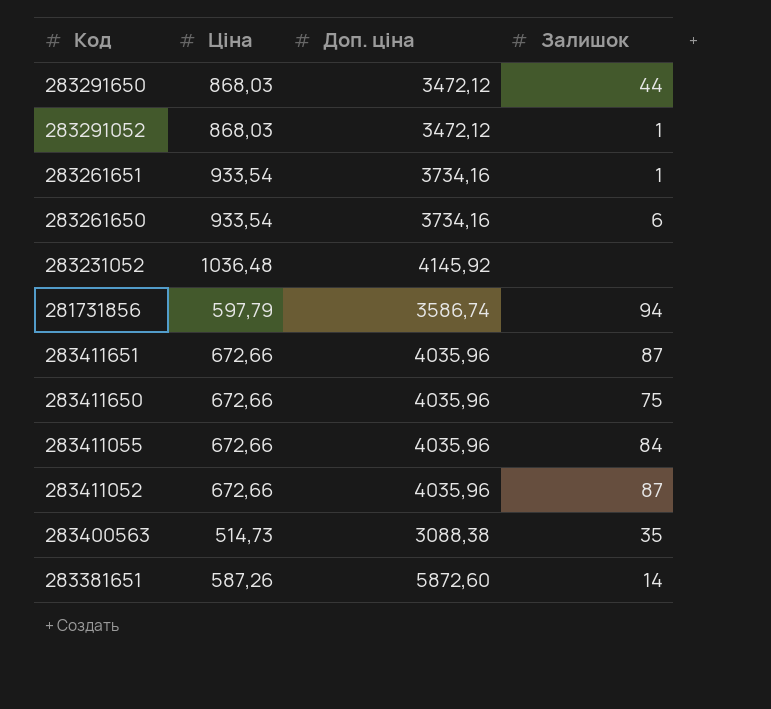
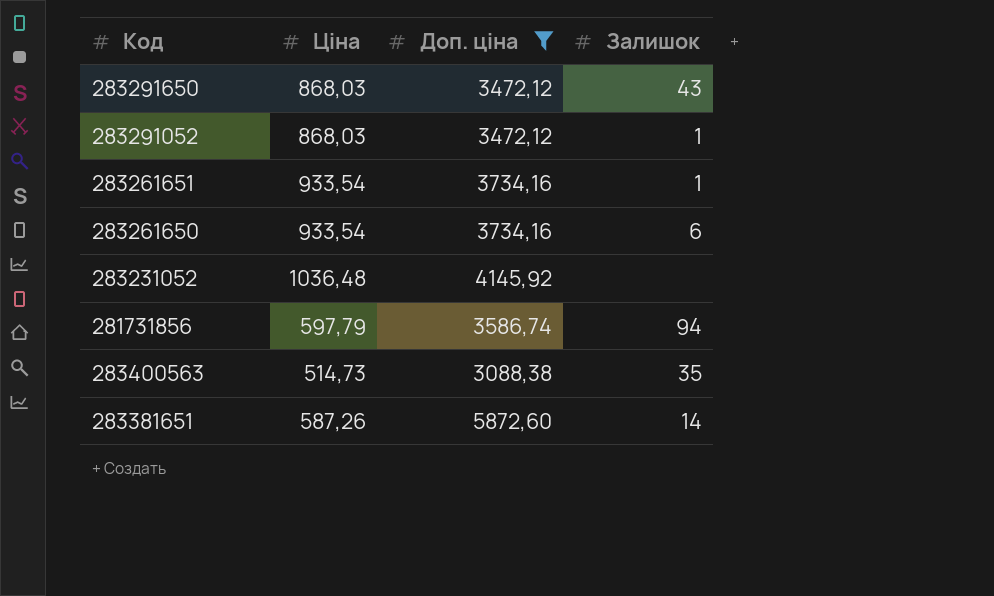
filter: none -> Доп. ціна != 4035,96
283291650 | Залишок: 44 -> 43

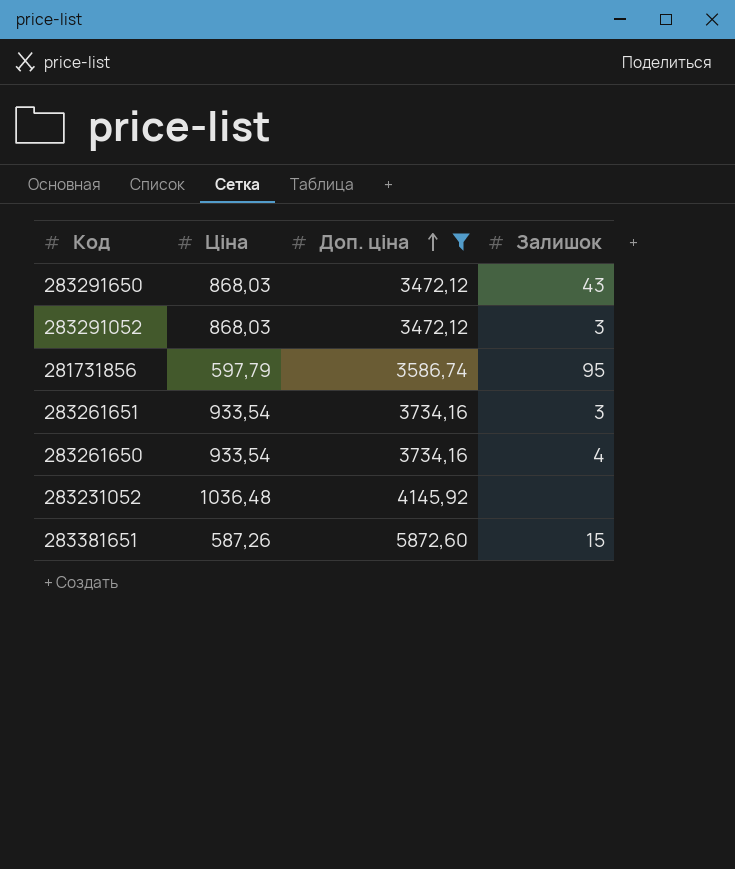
row order: none -> Доп. ціна ascending
row 283400563: 514,73 | 3088,38 | 35 -> none
283291052 | Залишок: 1 -> 3
281731856 | Залишок: 94 -> 95
283261651 | Залишок: 1 -> 3
283261650 | Залишок: 6 -> 4
283381651 | Залишок: 14 -> 15

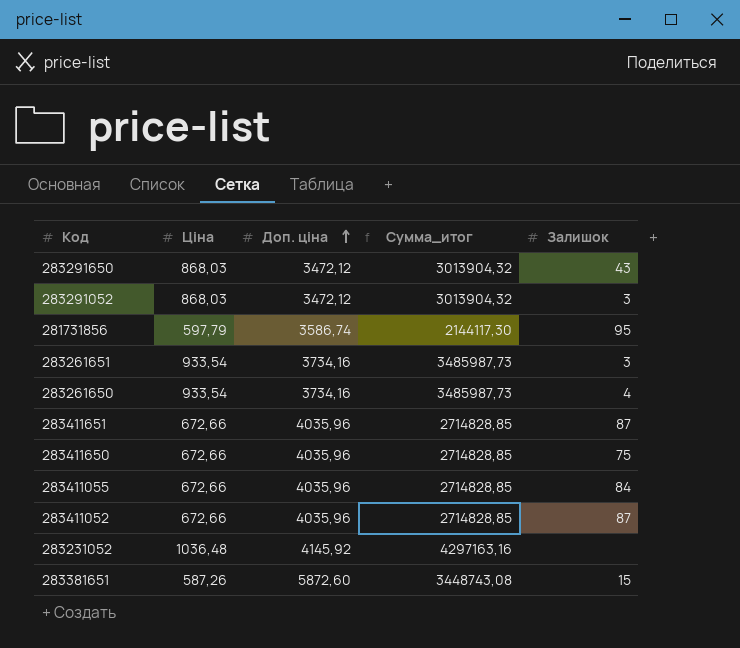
filter: Доп. ціна != 4035,96 -> none
column Сумма_итог | formula: none -> [Ціна] * [Доп. ціна]

